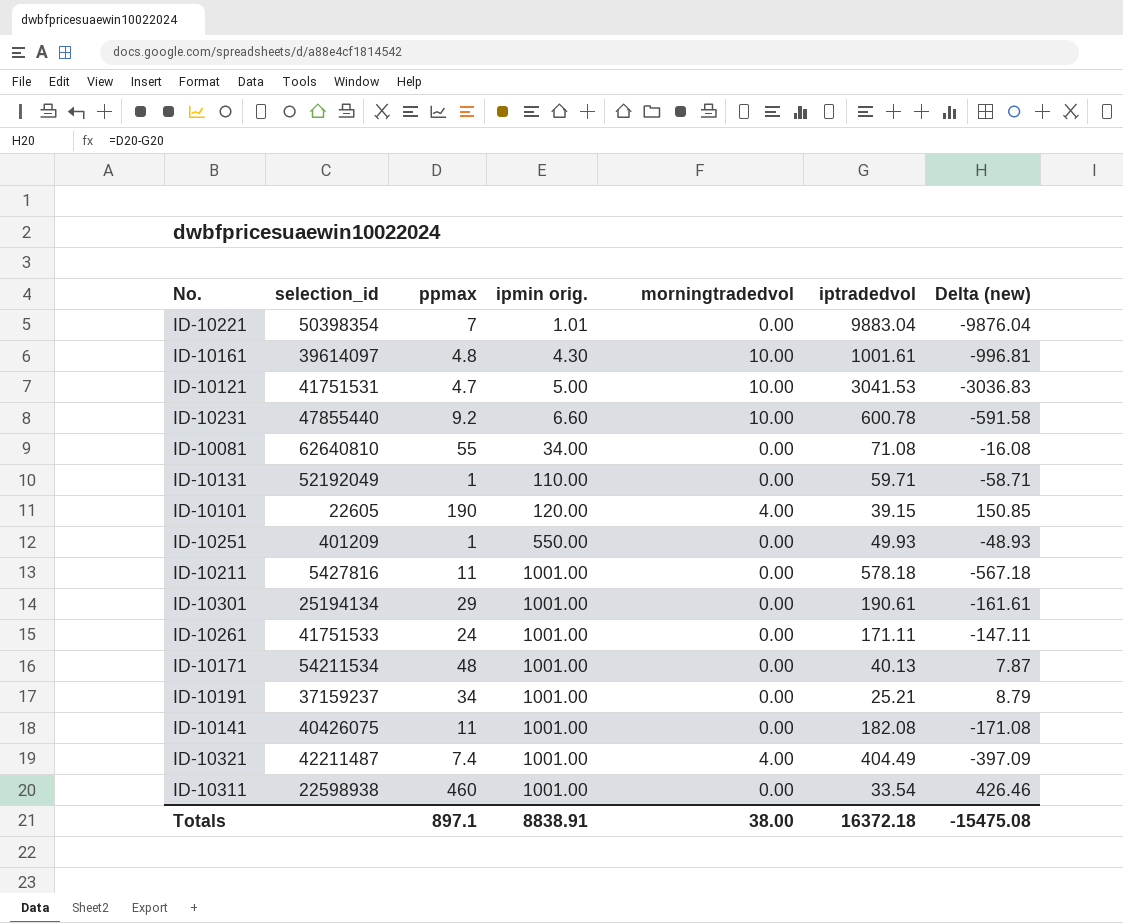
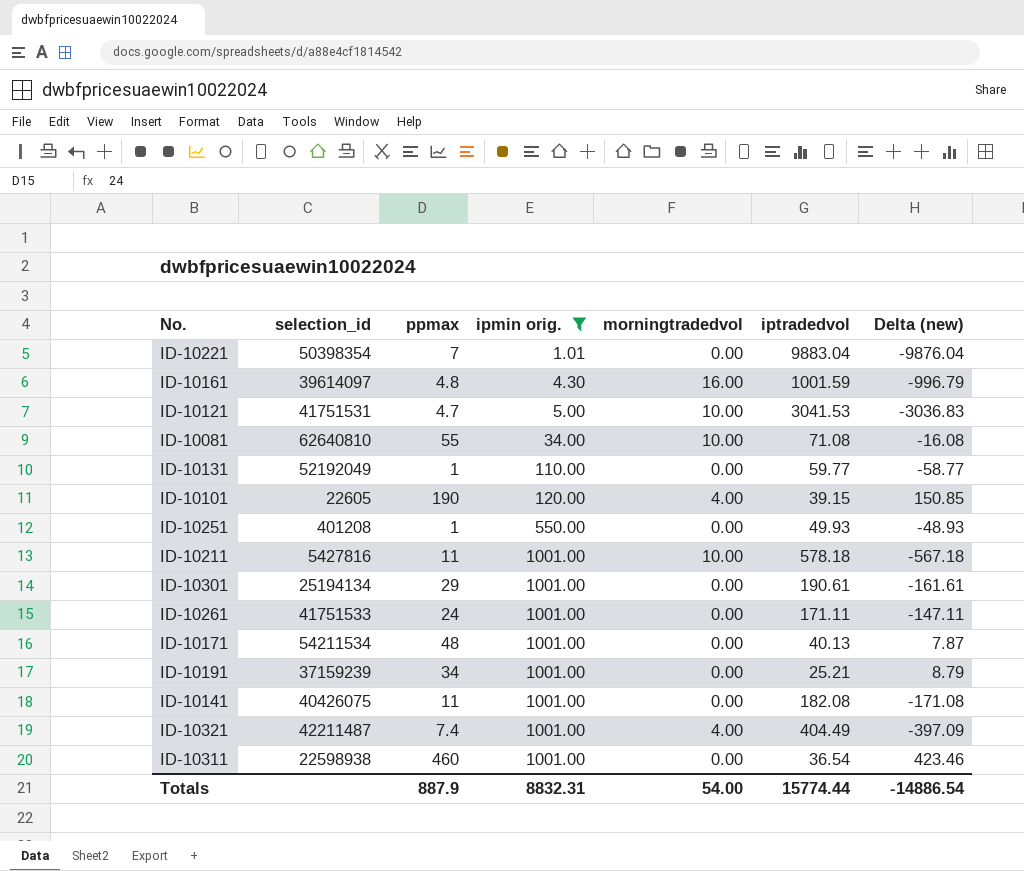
filter: none -> ipmin orig. != 6.60
ID-10161 | morningtradedvol: 10.00 -> 16.00
ID-10161 | iptradedvol: 1001.61 -> 1001.59
ID-10161 | Delta (new): -996.81 -> -996.79
ID-10081 | morningtradedvol: 0.00 -> 10.00
ID-10131 | iptradedvol: 59.71 -> 59.77
ID-10131 | Delta (new): -58.71 -> -58.77
ID-10251 | selection_id: 401209 -> 401208
ID-10211 | morningtradedvol: 0.00 -> 10.00
ID-10191 | selection_id: 37159237 -> 37159239
ID-10311 | iptradedvol: 33.54 -> 36.54
ID-10311 | Delta (new): 426.46 -> 423.46
Totals | ppmax: 897.1 -> 887.9
Totals | ipmin orig.: 8838.91 -> 8832.31
Totals | morningtradedvol: 38.00 -> 54.00
Totals | iptradedvol: 16372.18 -> 15774.44
Totals | Delta (new): -15475.08 -> -14886.54

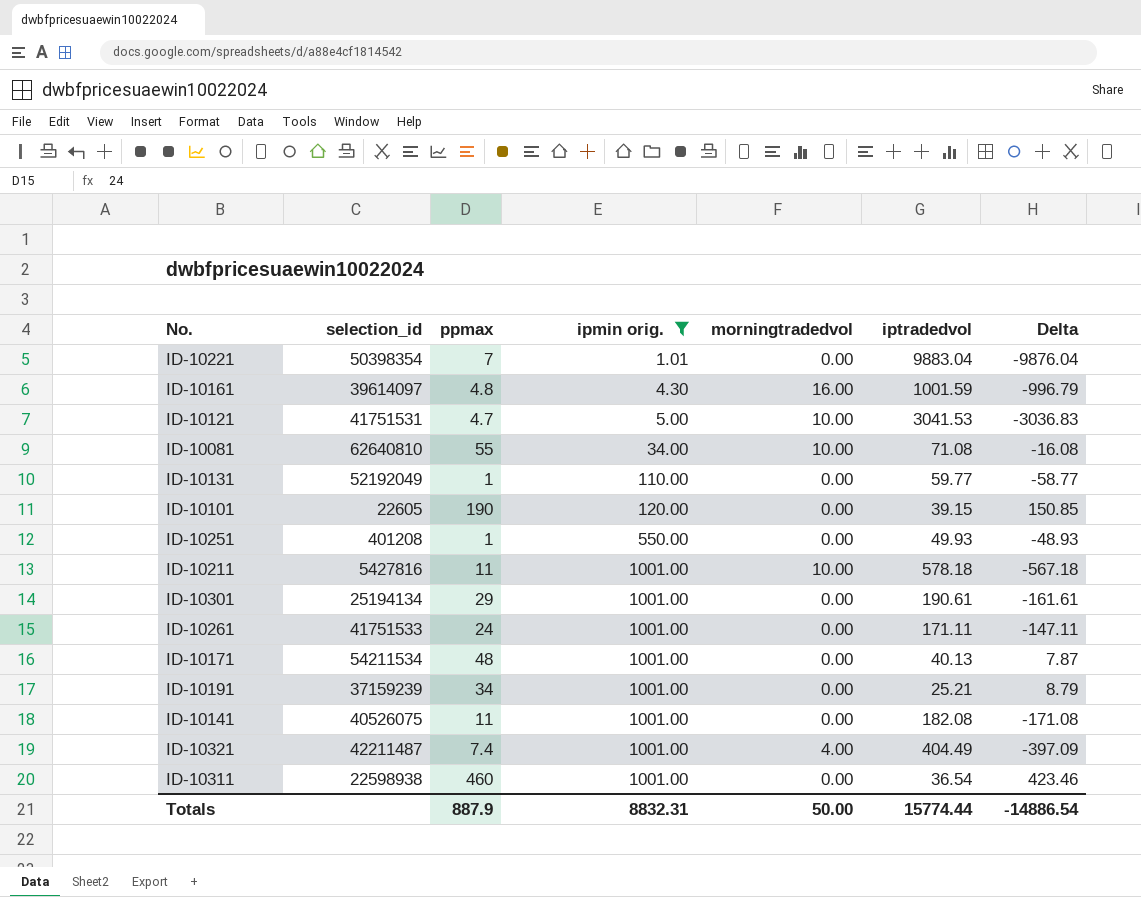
column name: Delta (new) -> Delta
ID-10101 | morningtradedvol: 4.00 -> 0.00
ID-10141 | selection_id: 40426075 -> 40526075
Totals | morningtradedvol: 54.00 -> 50.00

